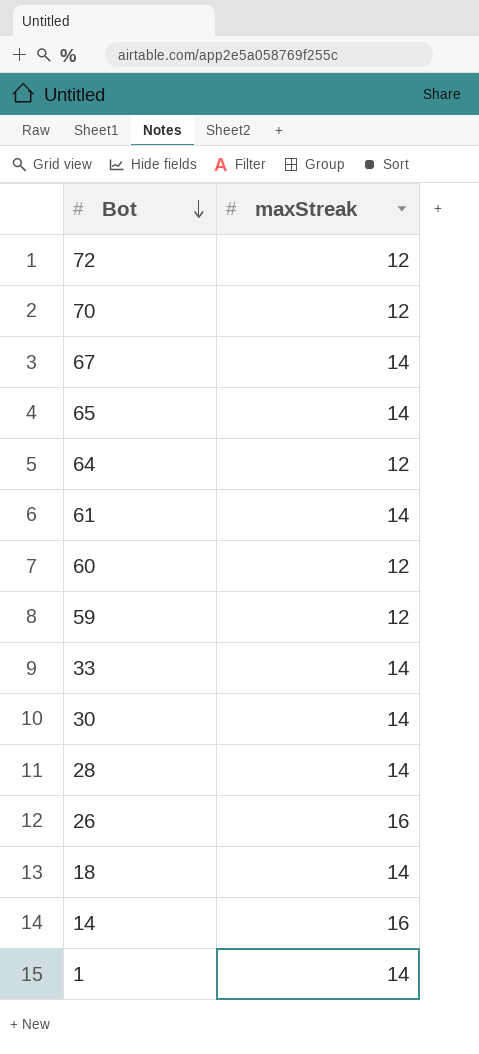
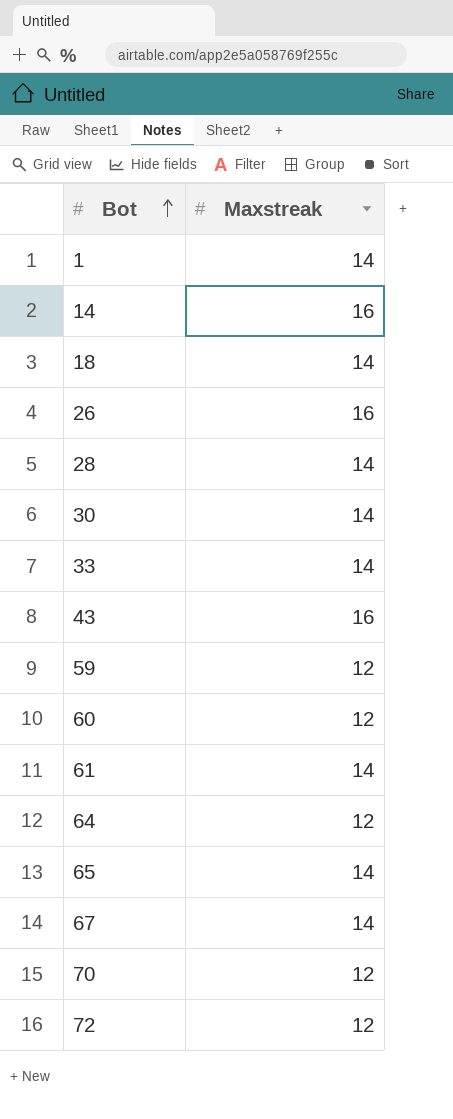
row order: Bot descending -> Bot ascending
column name: maxStreak -> Maxstreak
row 43: none -> 16

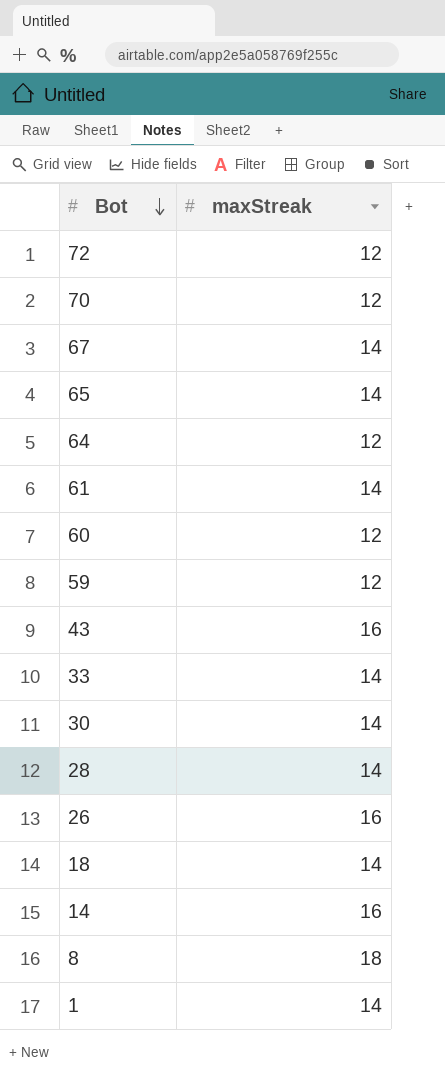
row order: Bot ascending -> Bot descending
column name: Maxstreak -> maxStreak
row 8: none -> 18

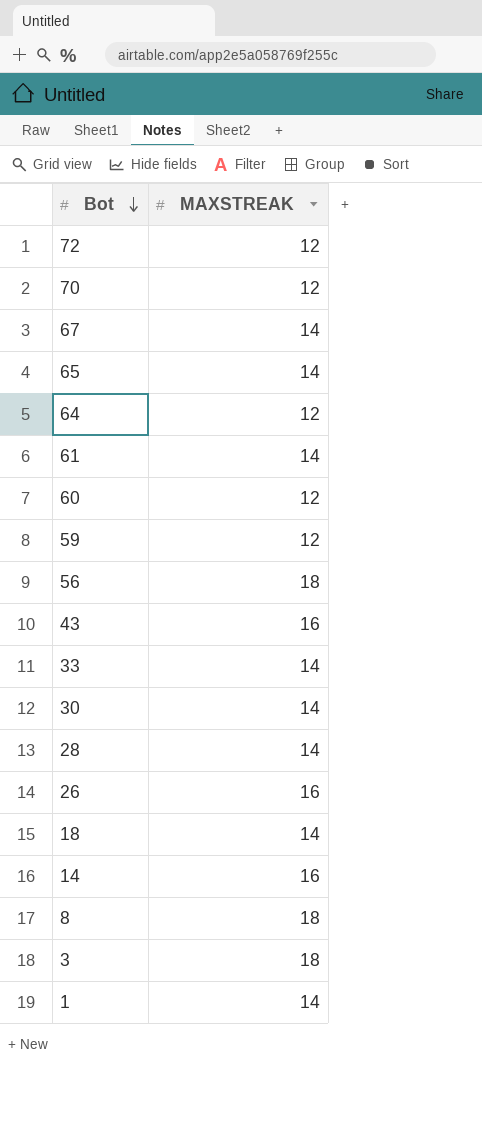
column name: maxStreak -> MAXSTREAK
row 56: none -> 18
row 3: none -> 18

